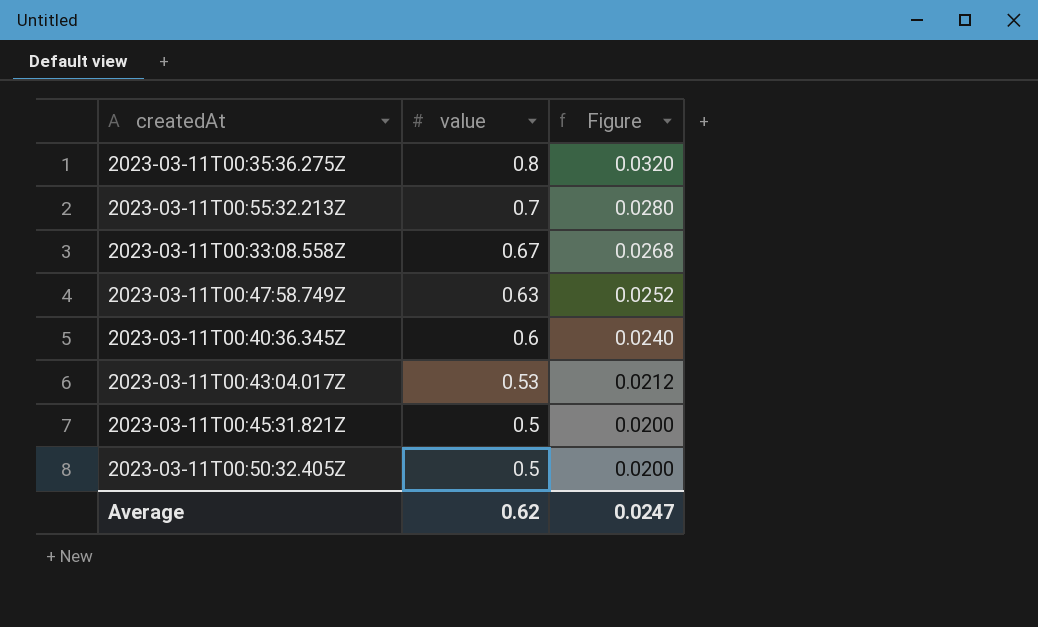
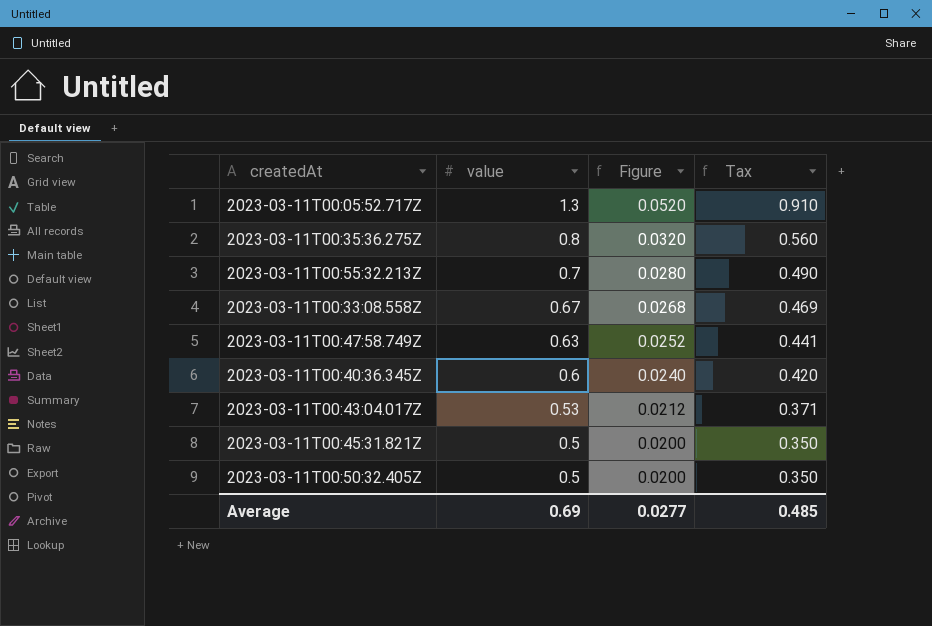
column Tax | formula: none -> [value] * 0.7
row 2023-03-11T00:05:52.717Z: none -> 1.3 | 0.0520 | 0.910
Average | value: 0.62 -> 0.69
Average | Figure: 0.0247 -> 0.0277

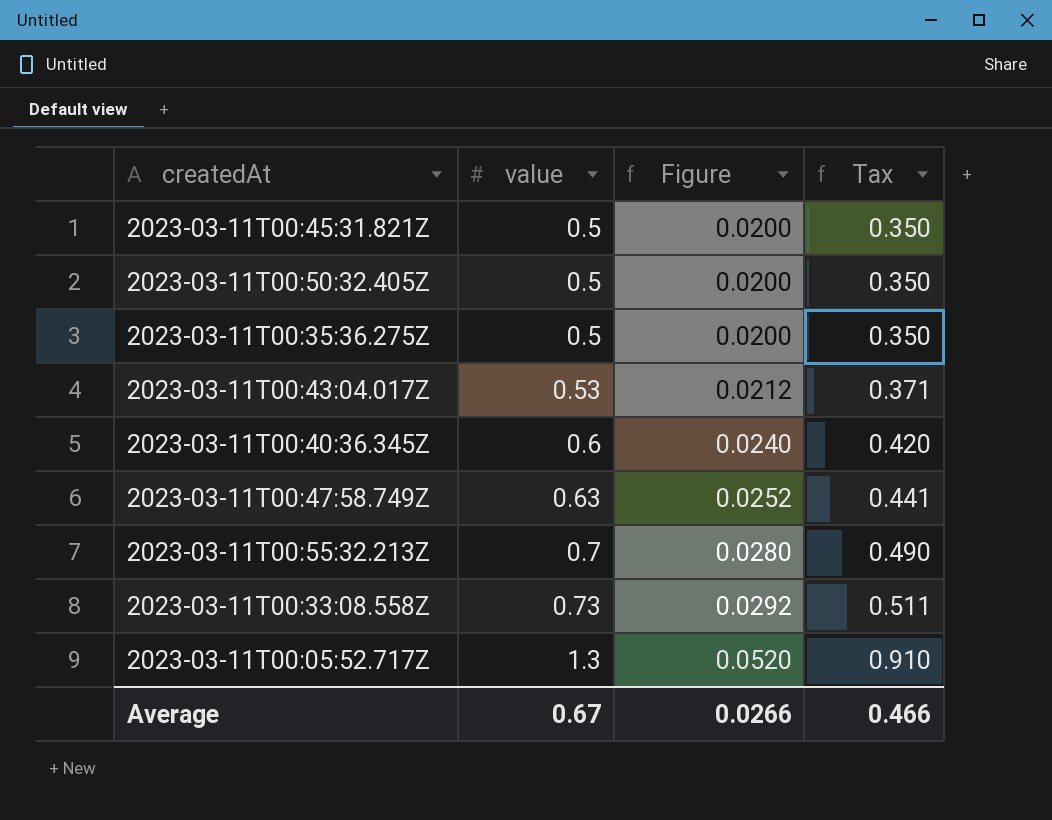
row order: value descending -> value ascending
2023-03-11T00:35:36.275Z | value: 0.8 -> 0.5
2023-03-11T00:35:36.275Z | Figure: 0.0320 -> 0.0200
2023-03-11T00:35:36.275Z | Tax: 0.560 -> 0.350
2023-03-11T00:33:08.558Z | value: 0.67 -> 0.73
2023-03-11T00:33:08.558Z | Figure: 0.0268 -> 0.0292
2023-03-11T00:33:08.558Z | Tax: 0.469 -> 0.511
Average | value: 0.69 -> 0.67
Average | Figure: 0.0277 -> 0.0266
Average | Tax: 0.485 -> 0.466

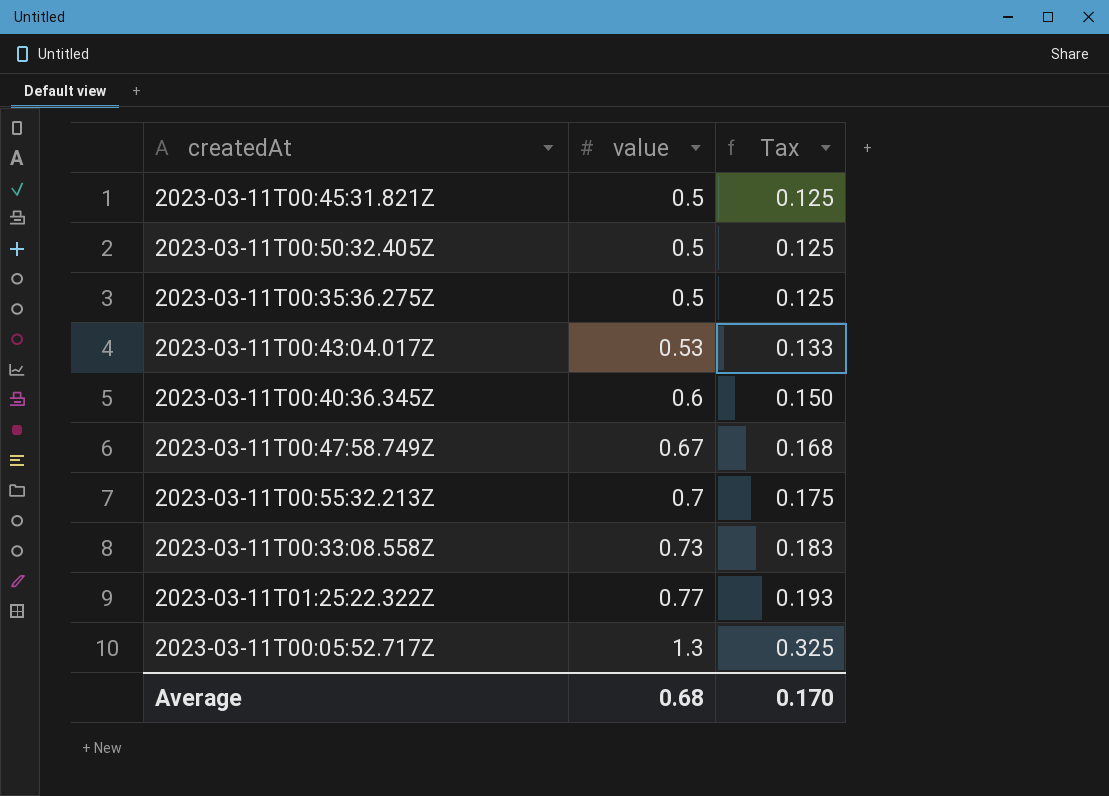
column Figure | formula: [value] * 0.04 -> none
column Tax | formula: [value] * 0.7 -> [value] * 0.25
2023-03-11T00:47:58.749Z | value: 0.63 -> 0.67
row 2023-03-11T01:25:22.322Z: none -> 0.77 | 0.193
Average | value: 0.67 -> 0.68
Average | Tax: 0.466 -> 0.170

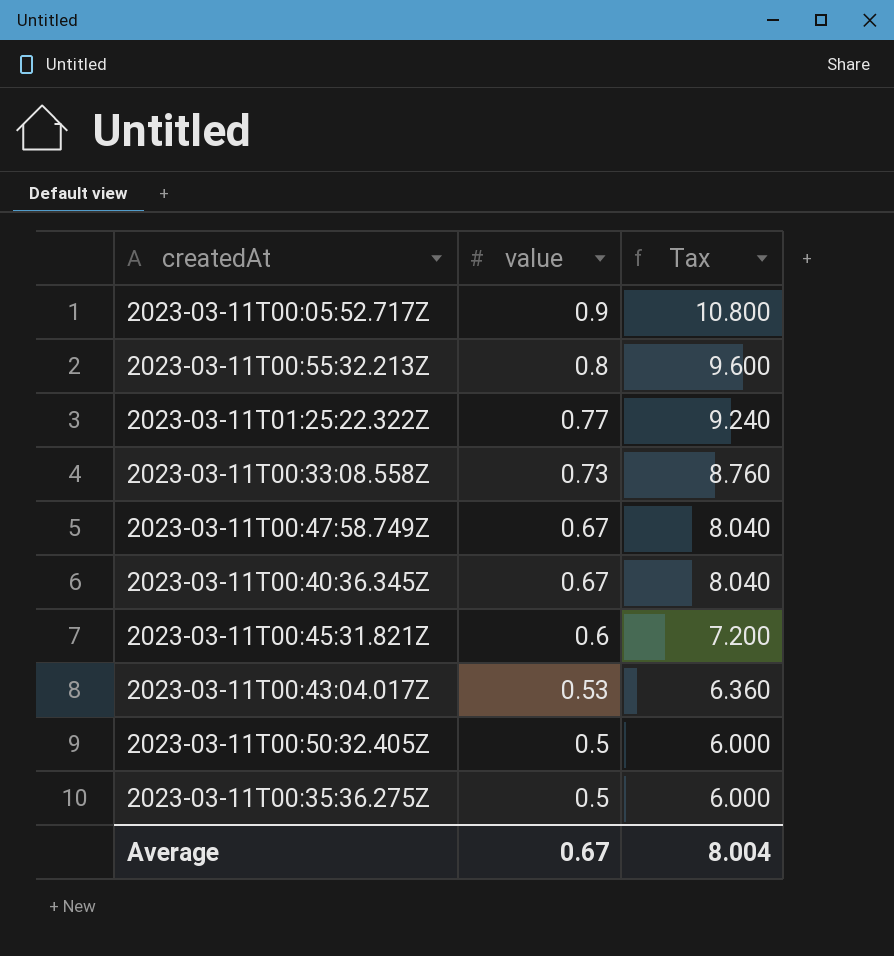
row order: value ascending -> value descending
column Tax | formula: [value] * 0.25 -> [value] * 12
2023-03-11T00:05:52.717Z | value: 1.3 -> 0.9
2023-03-11T00:55:32.213Z | value: 0.7 -> 0.8
2023-03-11T00:40:36.345Z | value: 0.6 -> 0.67
2023-03-11T00:45:31.821Z | value: 0.5 -> 0.6
Average | value: 0.68 -> 0.67
Average | Tax: 0.170 -> 8.004

